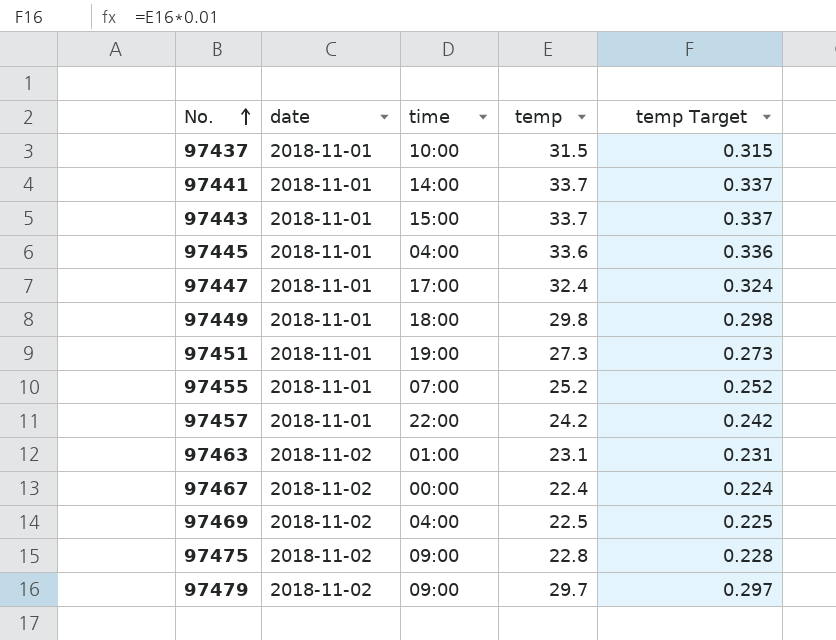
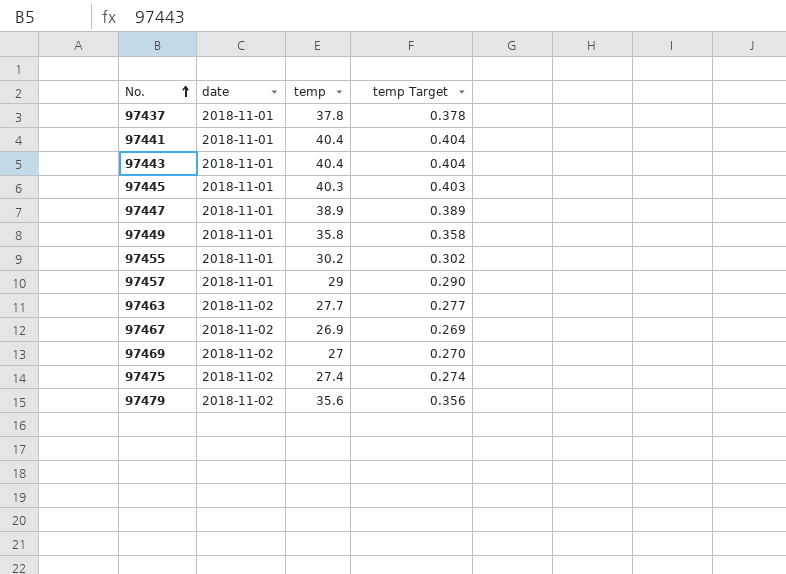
column time | position: 3 -> none
row 97451: 2018-11-01 | 19:00 | 27.3 | 0.273 -> none
97437 | temp: 31.5 -> 37.8
97437 | temp Target: 0.315 -> 0.378
97441 | temp: 33.7 -> 40.4
97441 | temp Target: 0.337 -> 0.404
97443 | temp: 33.7 -> 40.4
97443 | temp Target: 0.337 -> 0.404
97445 | temp: 33.6 -> 40.3
97445 | temp Target: 0.336 -> 0.403
97447 | temp: 32.4 -> 38.9
97447 | temp Target: 0.324 -> 0.389
97449 | temp: 29.8 -> 35.8
97449 | temp Target: 0.298 -> 0.358
97455 | temp: 25.2 -> 30.2
97455 | temp Target: 0.252 -> 0.302
97457 | temp: 24.2 -> 29
97457 | temp Target: 0.242 -> 0.290
97463 | temp: 23.1 -> 27.7
97463 | temp Target: 0.231 -> 0.277
97467 | temp: 22.4 -> 26.9
97467 | temp Target: 0.224 -> 0.269
97469 | temp: 22.5 -> 27
97469 | temp Target: 0.225 -> 0.270
97475 | temp: 22.8 -> 27.4
97475 | temp Target: 0.228 -> 0.274
97479 | temp: 29.7 -> 35.6
97479 | temp Target: 0.297 -> 0.356

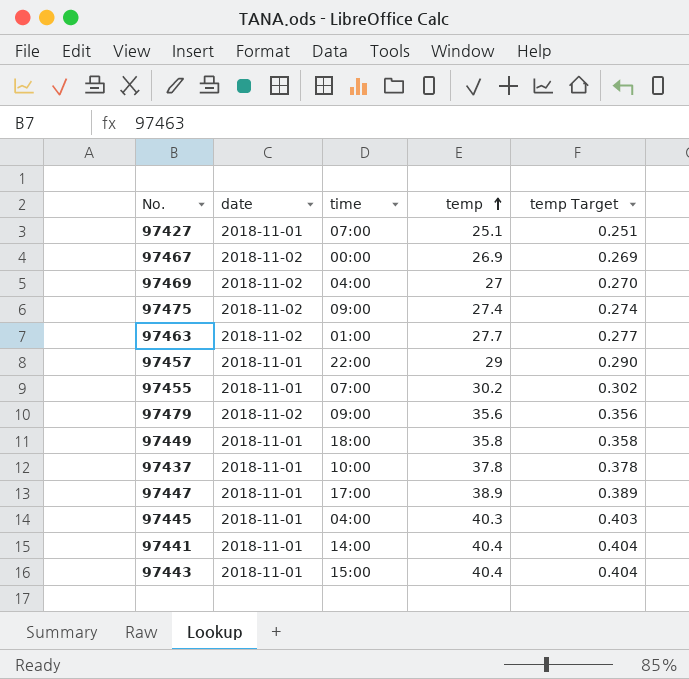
row order: No. ascending -> temp ascending
column time | position: none -> 3
row 97427: none -> 2018-11-01 | 07:00 | 25.1 | 0.251

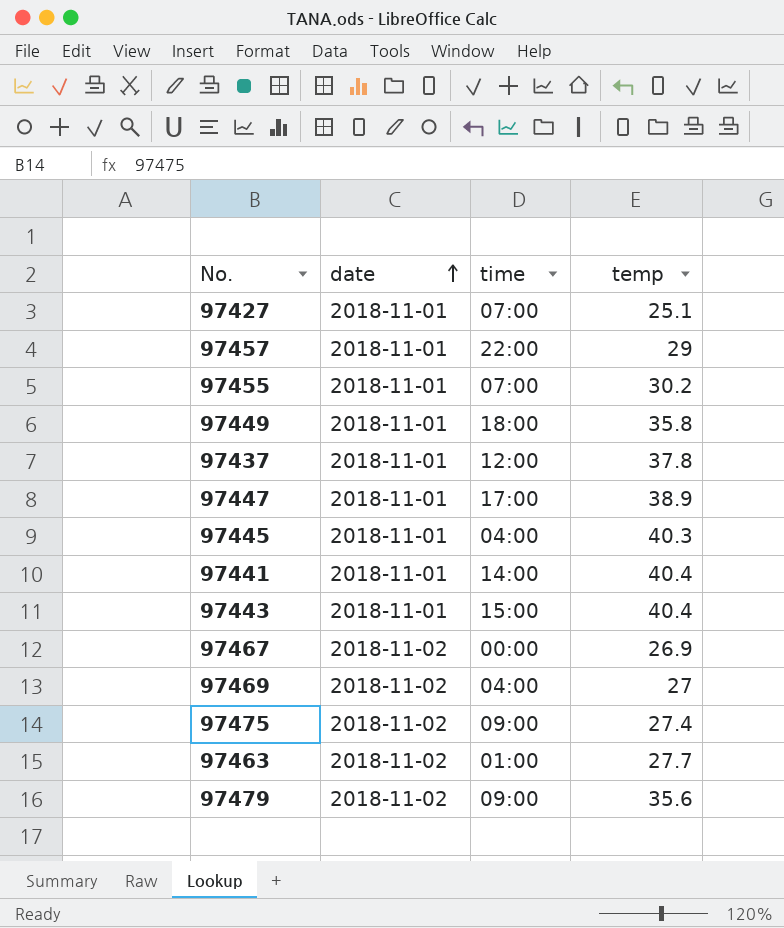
row order: temp ascending -> date ascending
column temp Target | formula: [temp] * 0.01 -> none
97437 | time: 10:00 -> 12:00

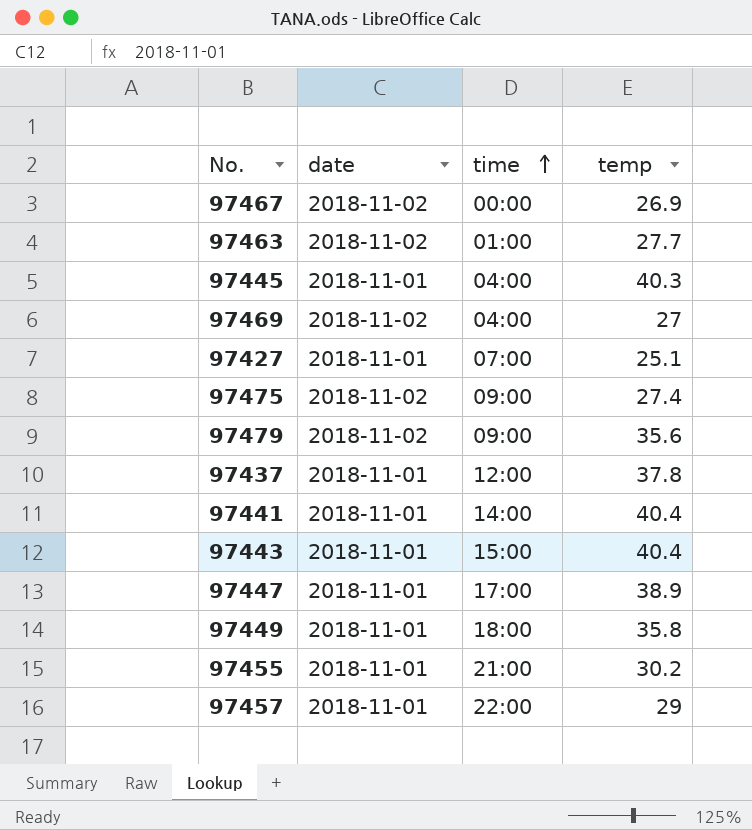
row order: date ascending -> time ascending
97455 | time: 07:00 -> 21:00

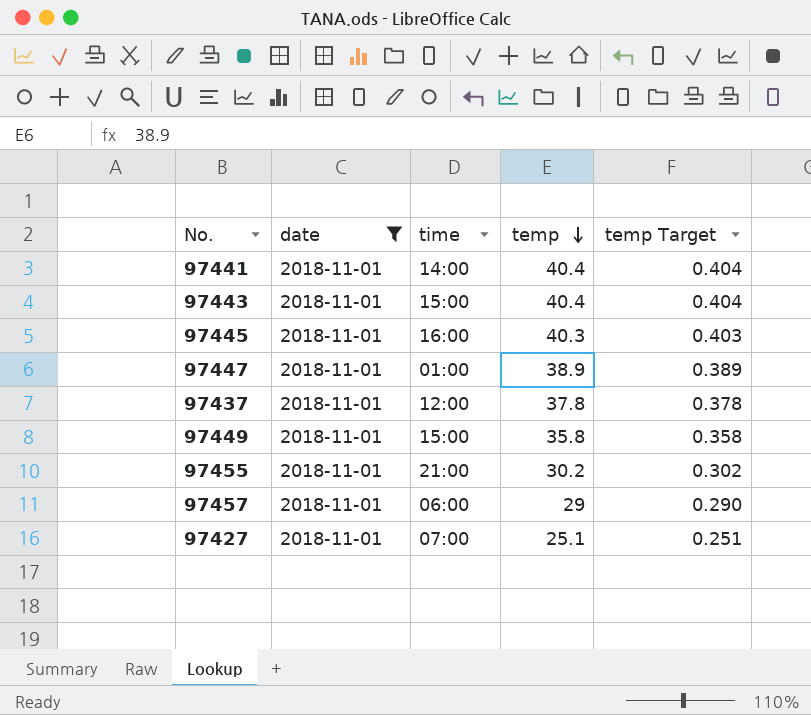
filter: none -> date = 2018-11-01
row order: time ascending -> temp descending
column temp Target | formula: none -> [temp] * 0.01
97445 | time: 04:00 -> 16:00
97447 | time: 17:00 -> 01:00
97449 | time: 18:00 -> 15:00
97457 | time: 22:00 -> 06:00

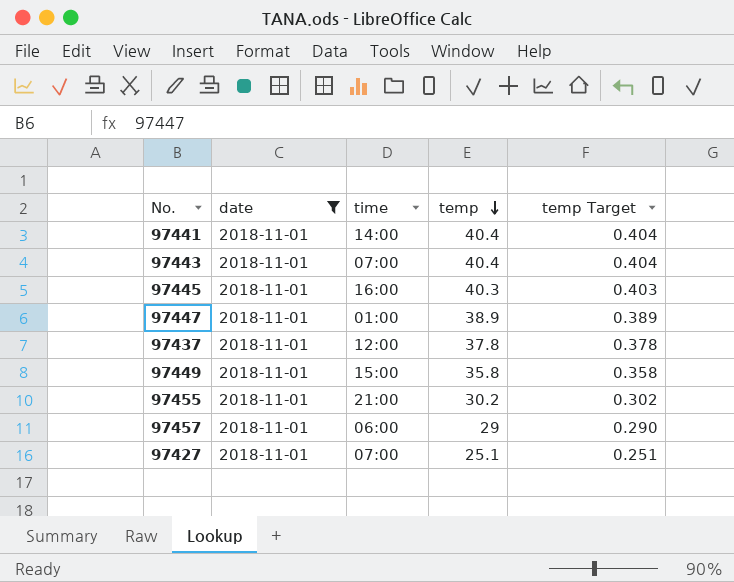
97443 | time: 15:00 -> 07:00

